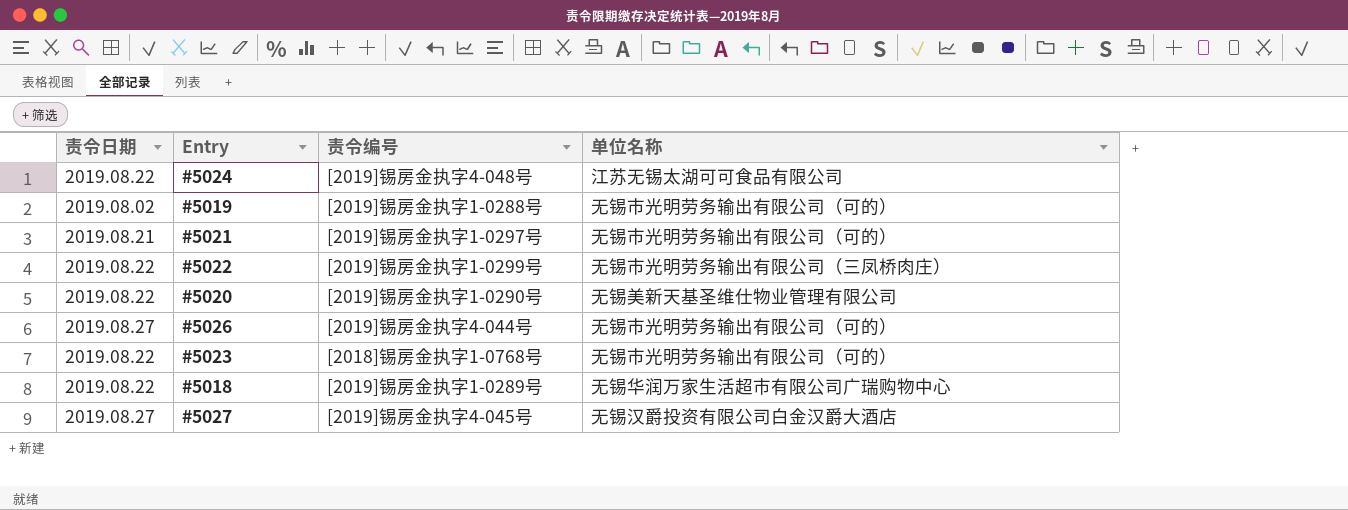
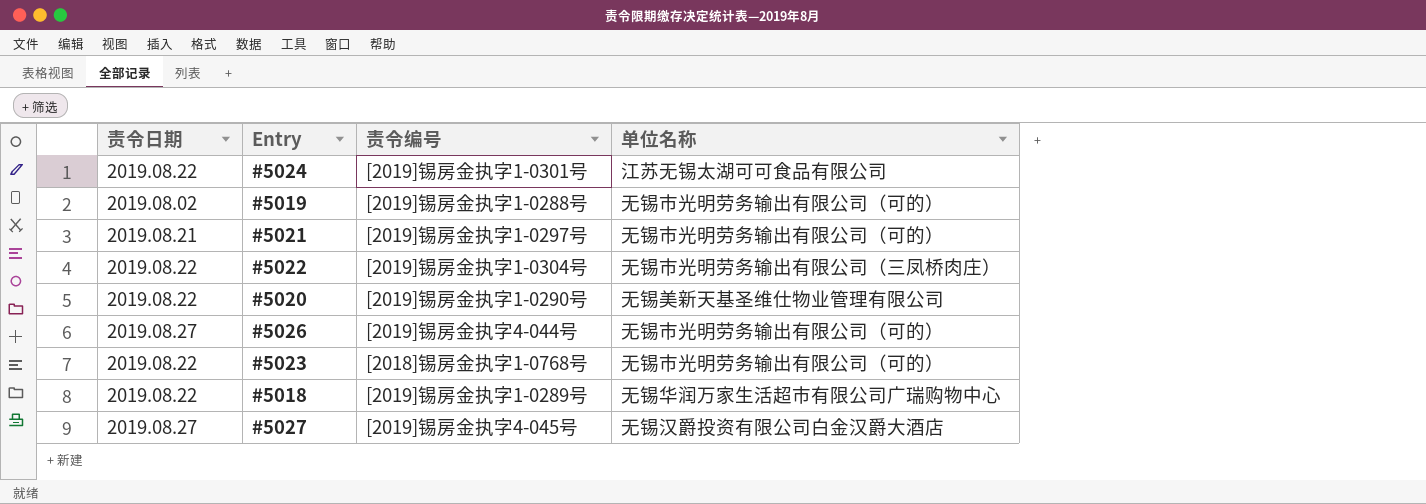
#5024 | 责令编号: [2019]锡房金执字4-048号 -> [2019]锡房金执字1-0301号
#5022 | 责令编号: [2019]锡房金执字1-0299号 -> [2019]锡房金执字1-0304号

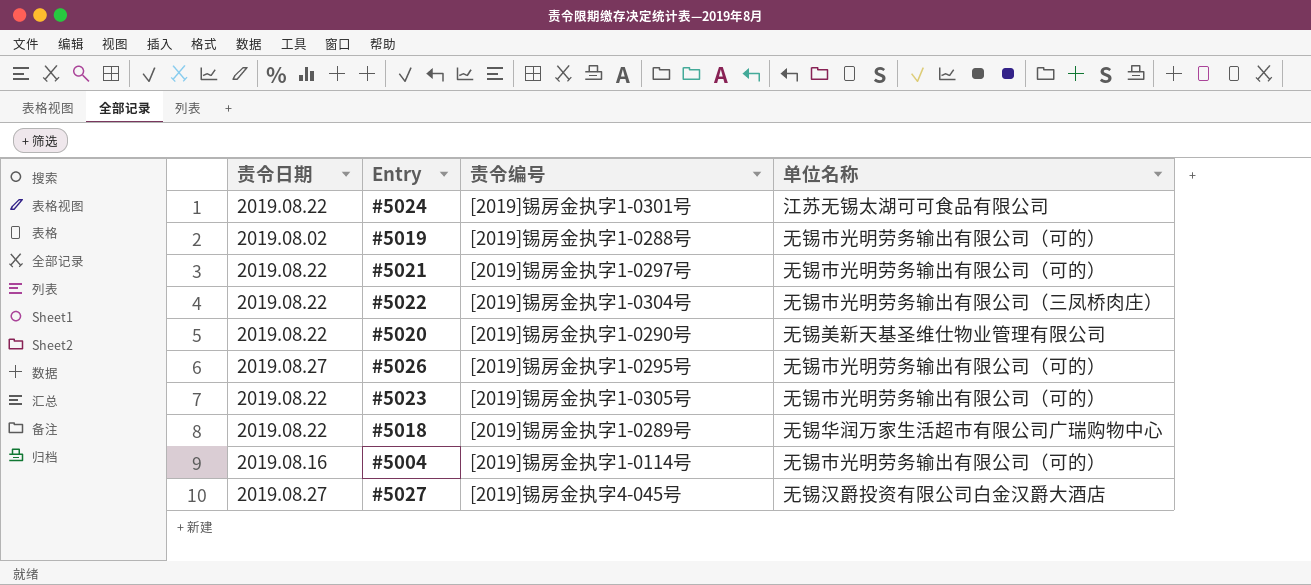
#5021 | 责令日期: 2019.08.21 -> 2019.08.22
#5026 | 责令编号: [2019]锡房金执字4-044号 -> [2019]锡房金执字1-0295号
#5023 | 责令编号: [2018]锡房金执字1-0768号 -> [2019]锡房金执字1-0305号
row #5004: none -> 2019.08.16 | [2019]锡房金执字1-0114号 | 无锡市光明劳务输出有限公司（可的）

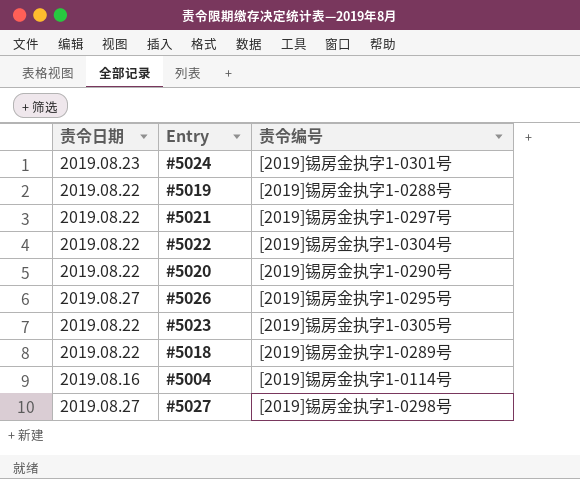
column 单位名称 | position: 4 -> none
#5024 | 责令日期: 2019.08.22 -> 2019.08.23
#5019 | 责令日期: 2019.08.02 -> 2019.08.22
#5027 | 责令编号: [2019]锡房金执字4-045号 -> [2019]锡房金执字1-0298号

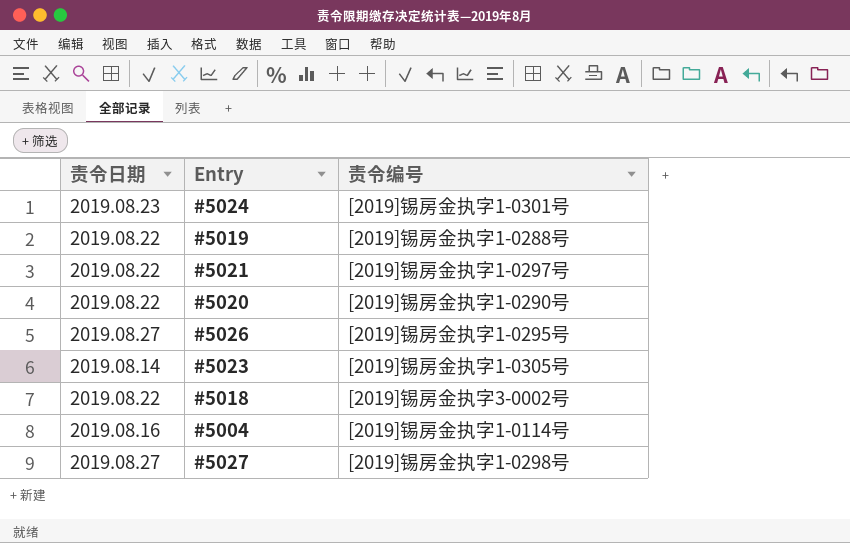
row #5022: 2019.08.22 | [2019]锡房金执字1-0304号 -> none
#5023 | 责令日期: 2019.08.22 -> 2019.08.14
#5018 | 责令编号: [2019]锡房金执字1-0289号 -> [2019]锡房金执字3-0002号

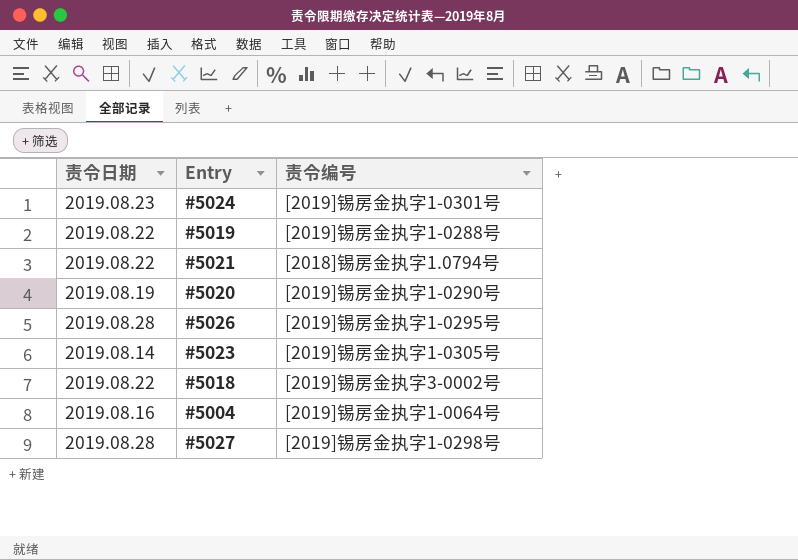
#5021 | 责令编号: [2019]锡房金执字1-0297号 -> [2018]锡房金执字1.0794号
#5020 | 责令日期: 2019.08.22 -> 2019.08.19
#5026 | 责令日期: 2019.08.27 -> 2019.08.28
#5004 | 责令编号: [2019]锡房金执字1-0114号 -> [2019]锡房金执字1-0064号
#5027 | 责令日期: 2019.08.27 -> 2019.08.28

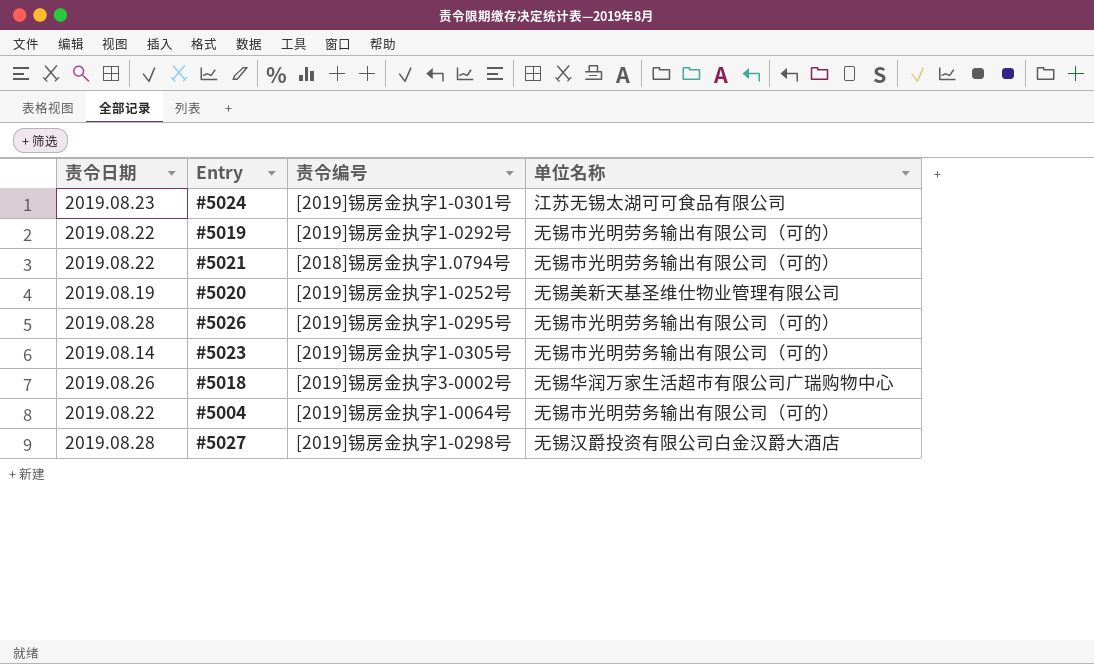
column 单位名称 | position: none -> 4
#5019 | 责令编号: [2019]锡房金执字1-0288号 -> [2019]锡房金执字1-0292号
#5020 | 责令编号: [2019]锡房金执字1-0290号 -> [2019]锡房金执字1-0252号
#5018 | 责令日期: 2019.08.22 -> 2019.08.26
#5004 | 责令日期: 2019.08.16 -> 2019.08.22

